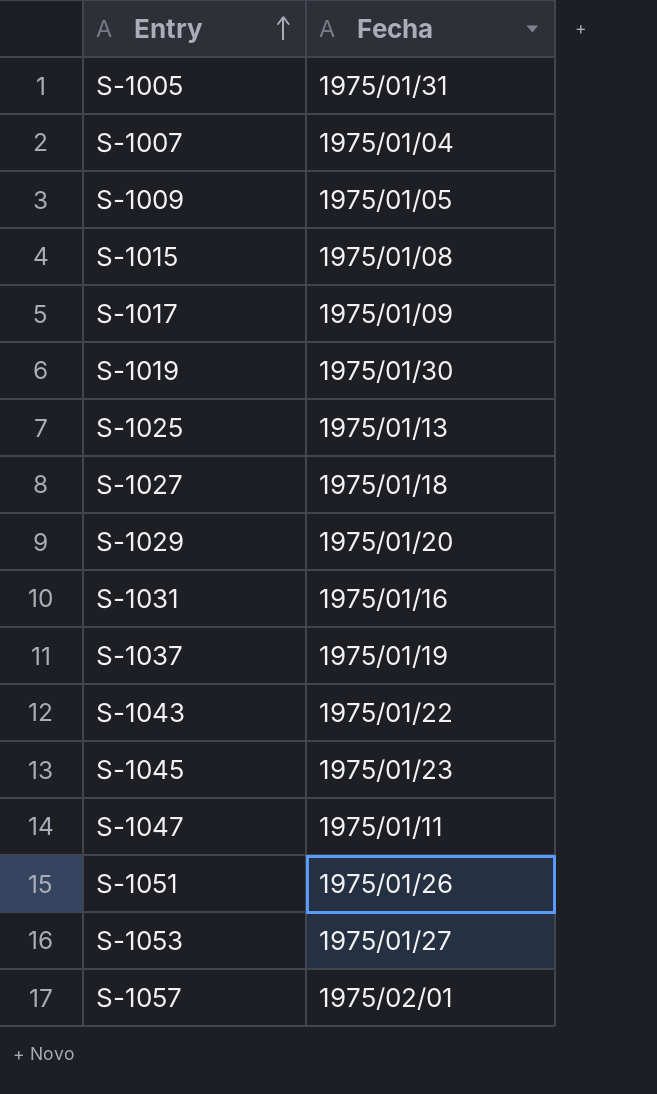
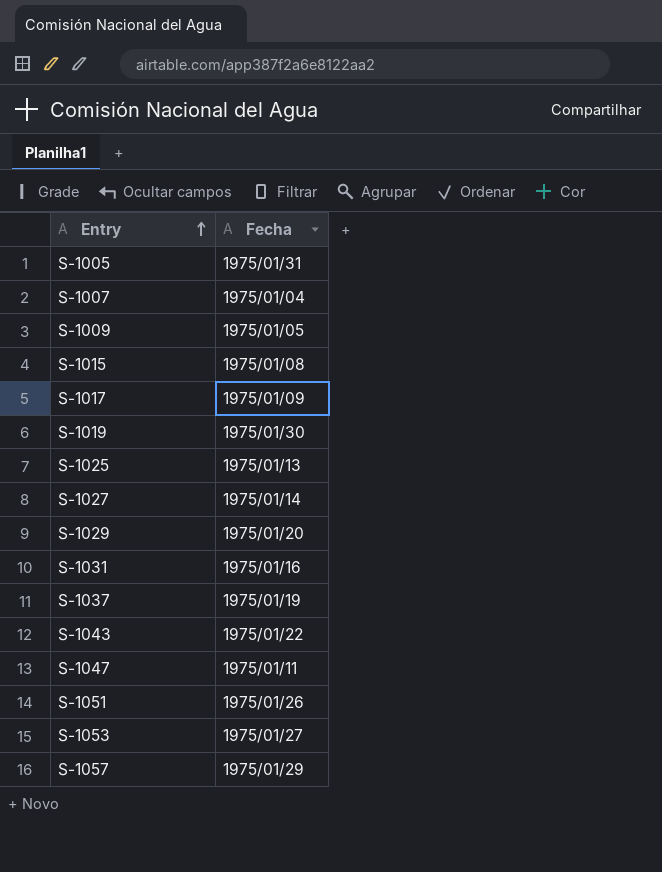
row S-1045: 1975/01/23 -> none
S-1027 | Fecha: 1975/01/18 -> 1975/01/14
S-1057 | Fecha: 1975/02/01 -> 1975/01/29

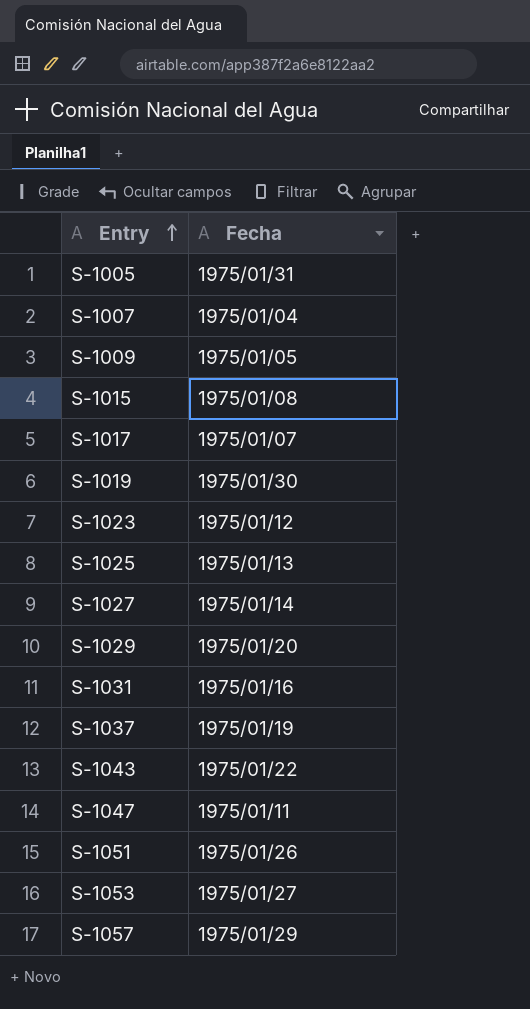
S-1017 | Fecha: 1975/01/09 -> 1975/01/07
row S-1023: none -> 1975/01/12

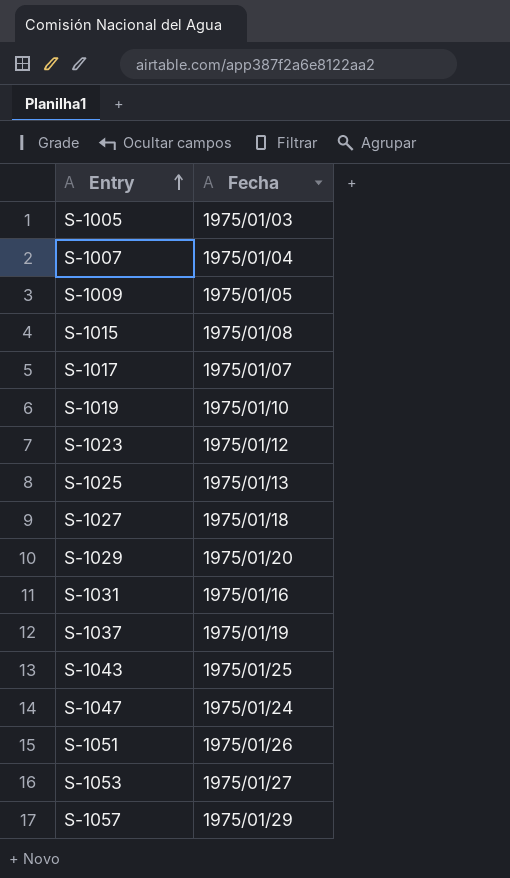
S-1005 | Fecha: 1975/01/31 -> 1975/01/03
S-1019 | Fecha: 1975/01/30 -> 1975/01/10
S-1027 | Fecha: 1975/01/14 -> 1975/01/18
S-1043 | Fecha: 1975/01/22 -> 1975/01/25
S-1047 | Fecha: 1975/01/11 -> 1975/01/24

